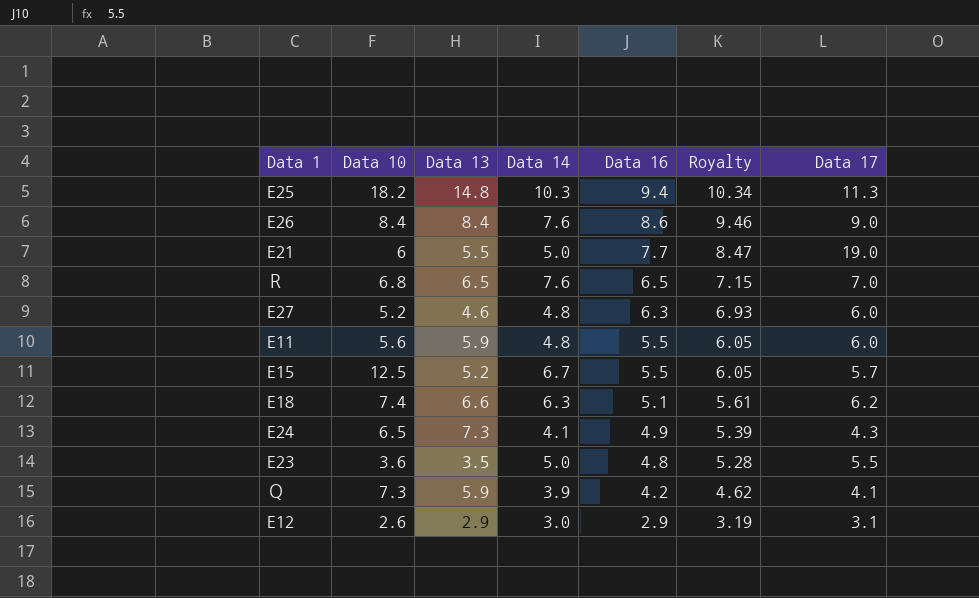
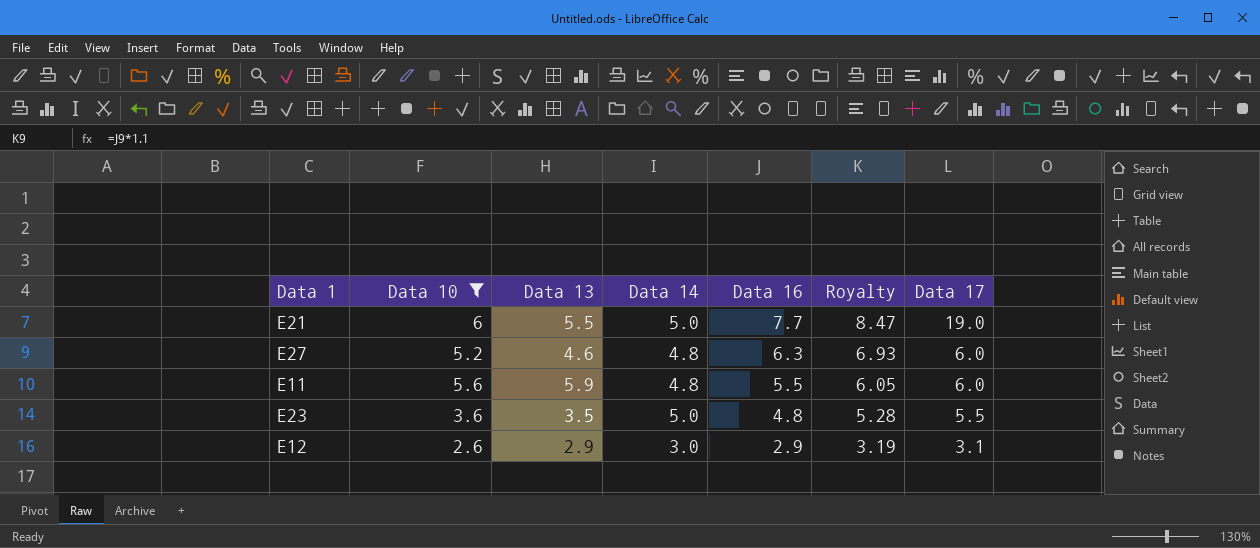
filter: none -> Data 10 <= 6

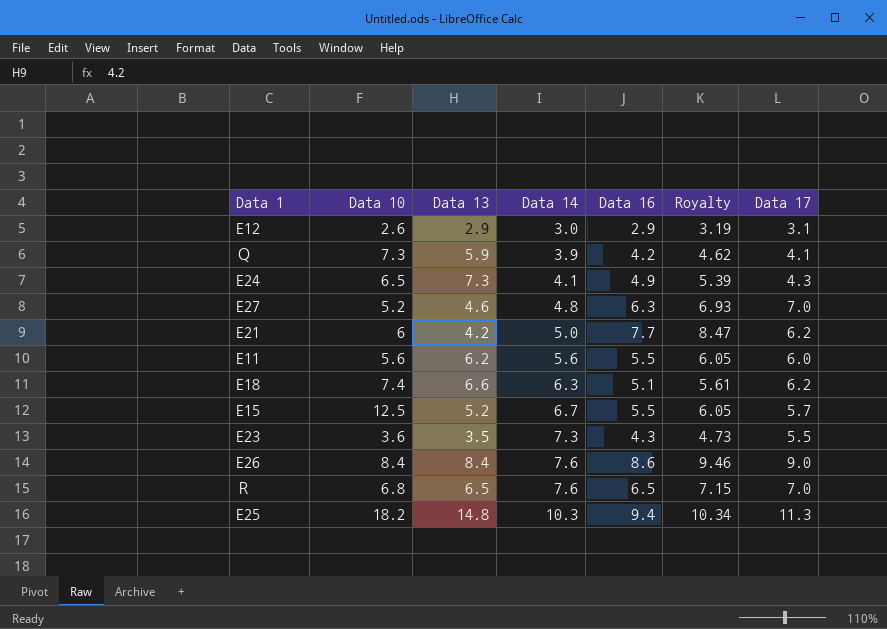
filter: Data 10 <= 6 -> none
row order: Data 16 descending -> Data 14 ascending
E27 | Data 17: 6.0 -> 7.0
E21 | Data 13: 5.5 -> 4.2
E21 | Data 17: 19.0 -> 6.2
E11 | Data 13: 5.9 -> 6.2
E11 | Data 14: 4.8 -> 5.6
E23 | Data 14: 5.0 -> 7.3
E23 | Data 16: 4.8 -> 4.3
E23 | Royalty: 5.28 -> 4.73

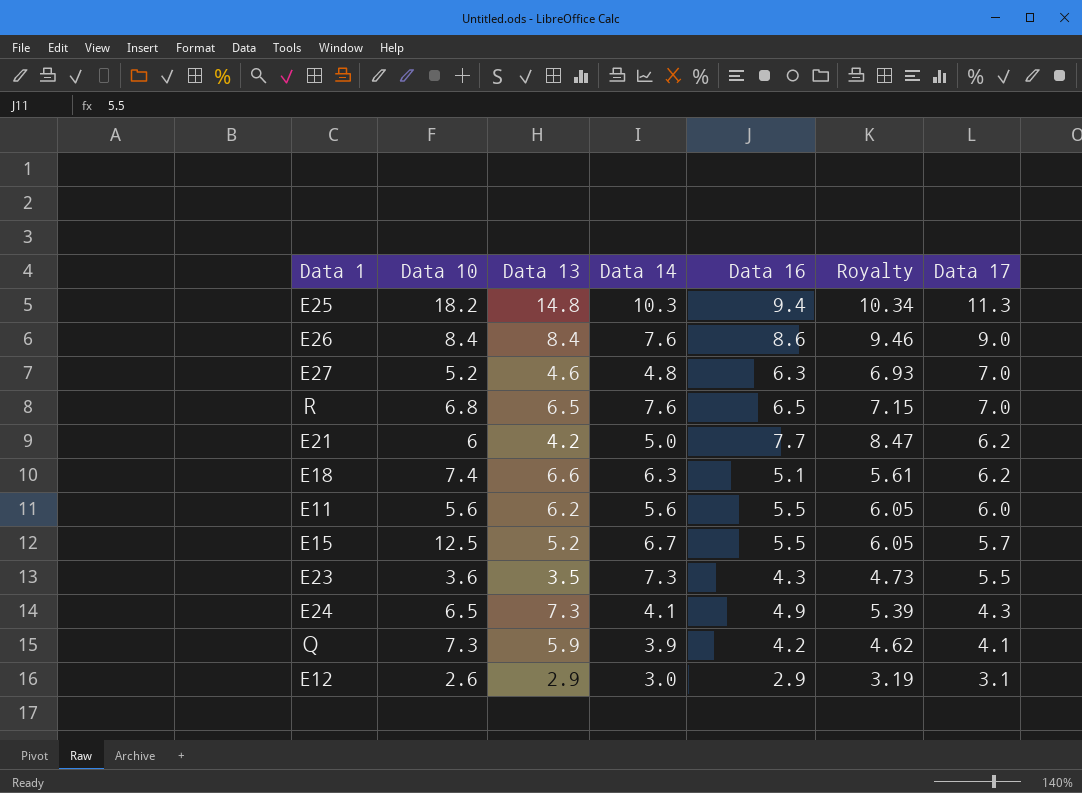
row order: Data 14 ascending -> Data 17 descending

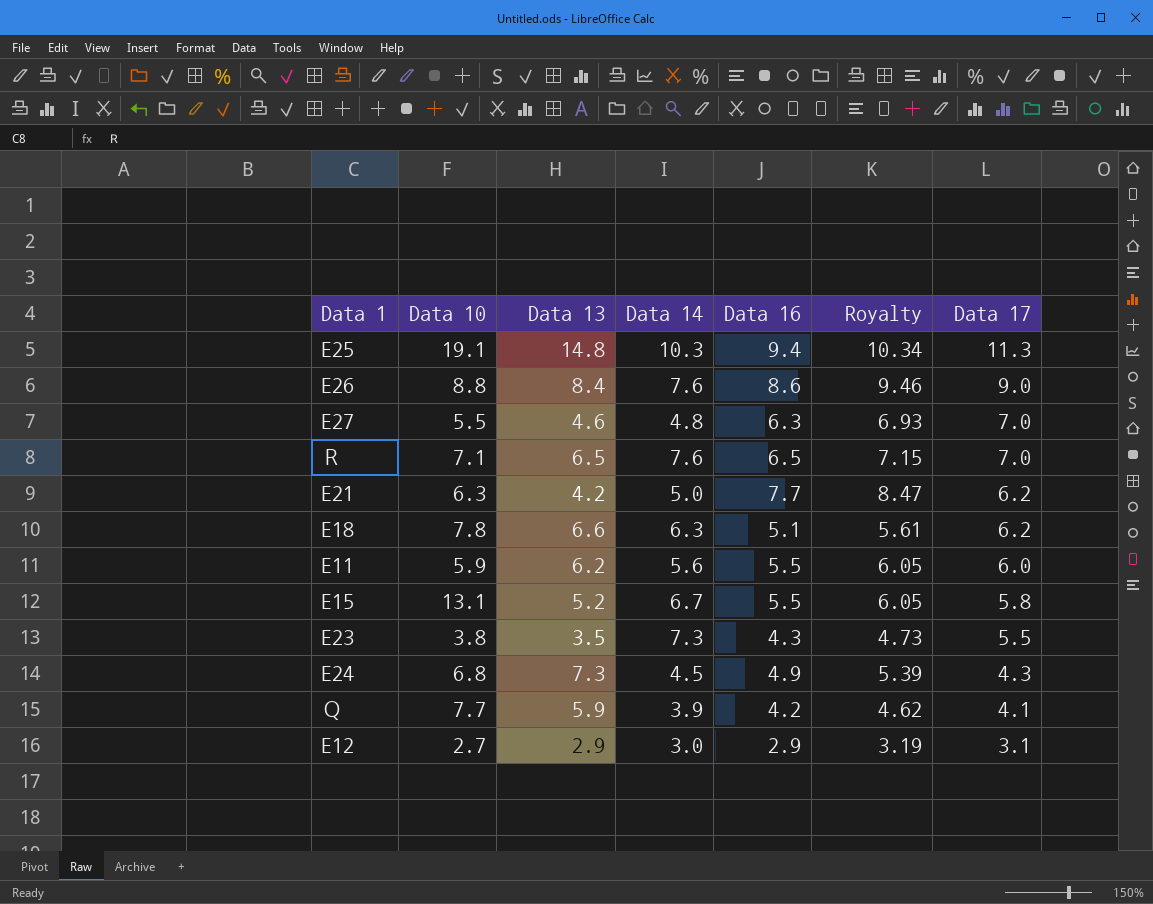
E25 | Data 10: 18.2 -> 19.1
E26 | Data 10: 8.4 -> 8.8
E27 | Data 10: 5.2 -> 5.5
Ｒ | Data 10: 6.8 -> 7.1
E21 | Data 10: 6 -> 6.3
E18 | Data 10: 7.4 -> 7.8
E11 | Data 10: 5.6 -> 5.9
E15 | Data 10: 12.5 -> 13.1
E15 | Data 17: 5.7 -> 5.8
E23 | Data 10: 3.6 -> 3.8
E24 | Data 10: 6.5 -> 6.8
E24 | Data 14: 4.1 -> 4.5
Ｑ | Data 10: 7.3 -> 7.7
E12 | Data 10: 2.6 -> 2.7

